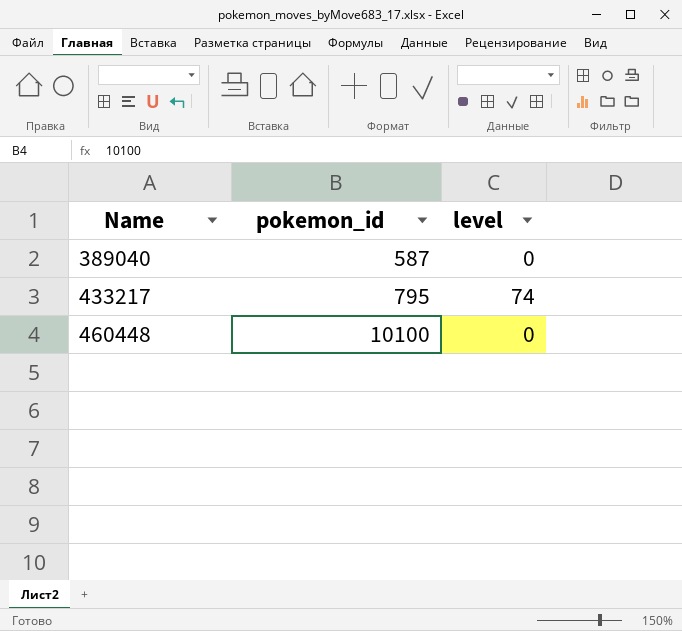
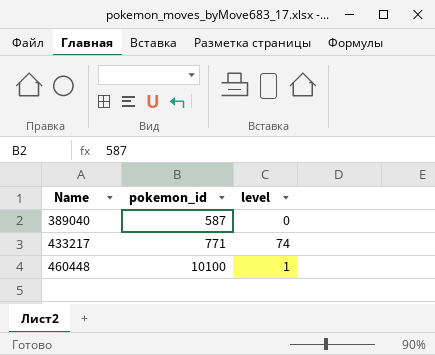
433217 | pokemon_id: 795 -> 771
460448 | level: 0 -> 1

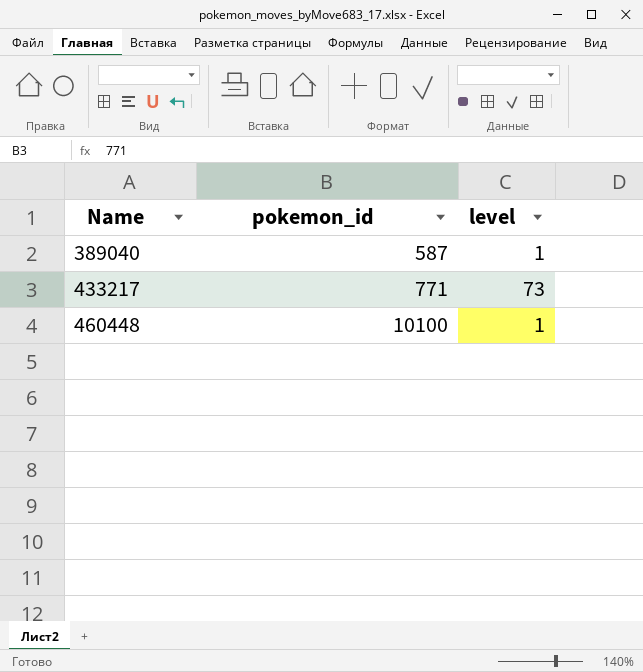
389040 | level: 0 -> 1
433217 | level: 74 -> 73

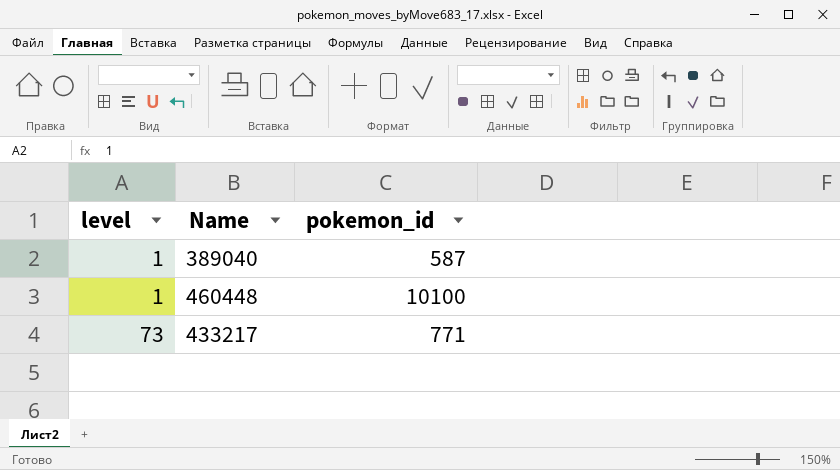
row order: Name ascending -> level ascending
column level | position: 3 -> 1

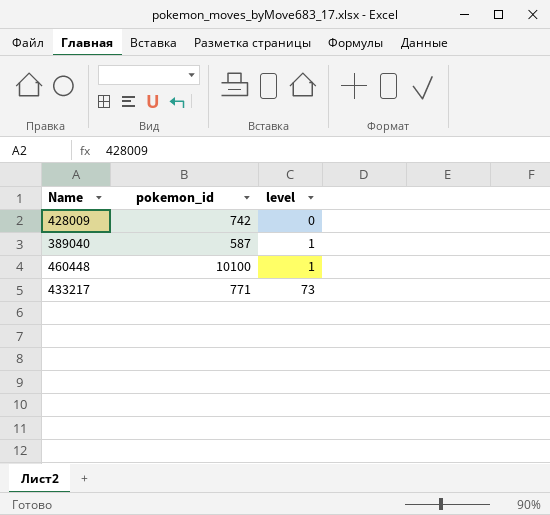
column level | position: 1 -> 3
row 428009: none -> 742 | 0

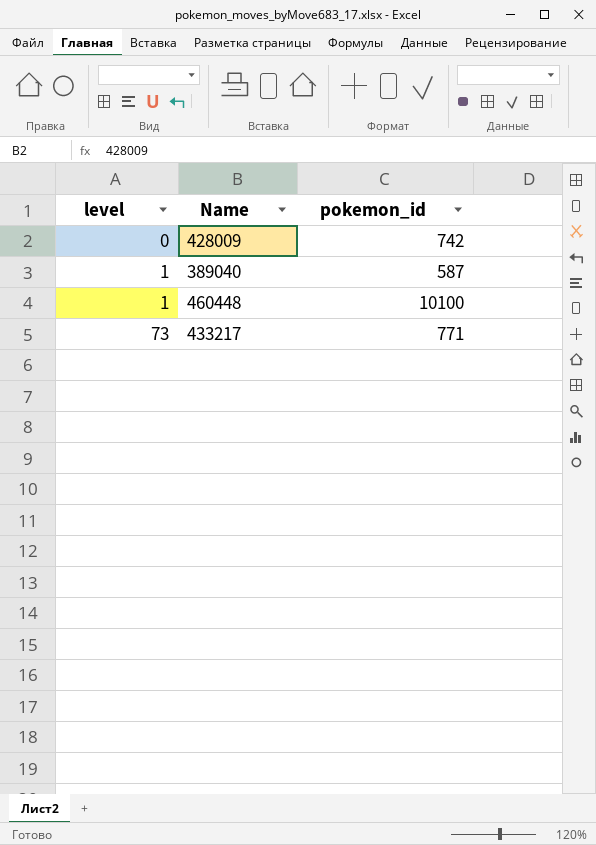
column level | position: 3 -> 1

